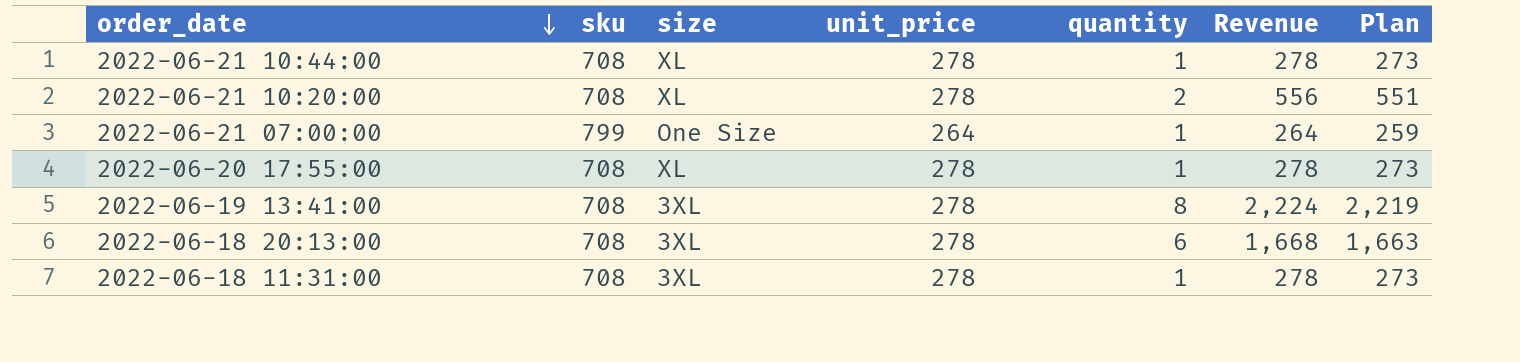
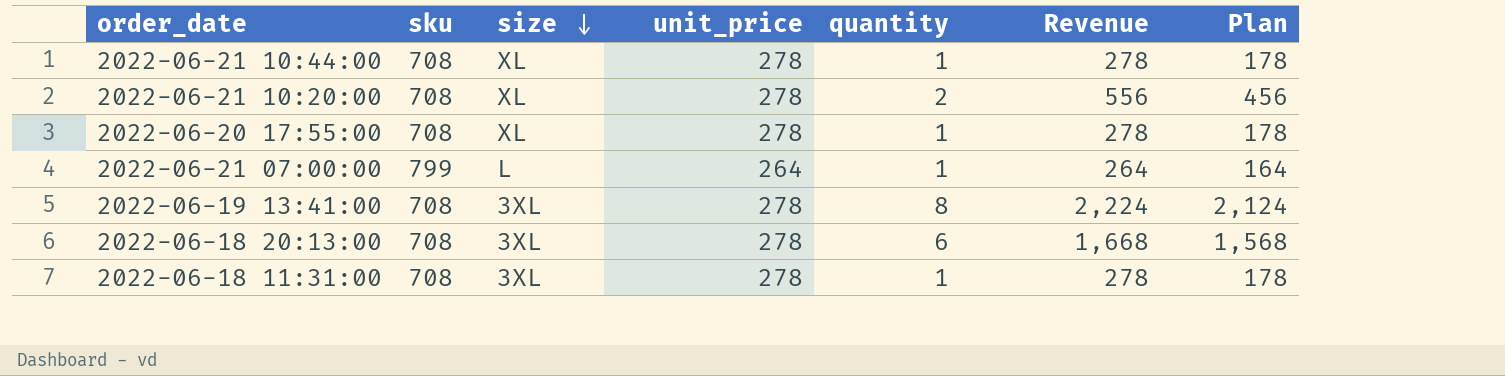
row order: order_date descending -> size descending
column Plan | formula: [Revenue] - 5 -> [Revenue] - 100
2022-06-21 07:00:00 | size: One Size -> L

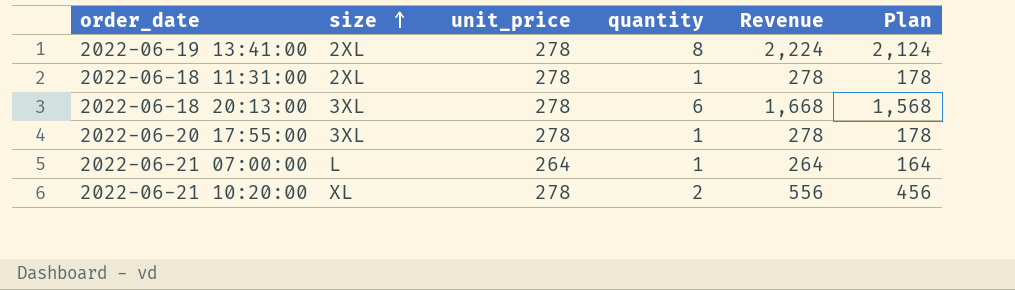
row order: size descending -> size ascending
column sku | position: 2 -> none
row 2022-06-21 10:44:00: 708 | XL | 278 | 1 | 278 | 178 -> none
2022-06-19 13:41:00 | size: 3XL -> 2XL
2022-06-18 11:31:00 | size: 3XL -> 2XL
2022-06-20 17:55:00 | size: XL -> 3XL

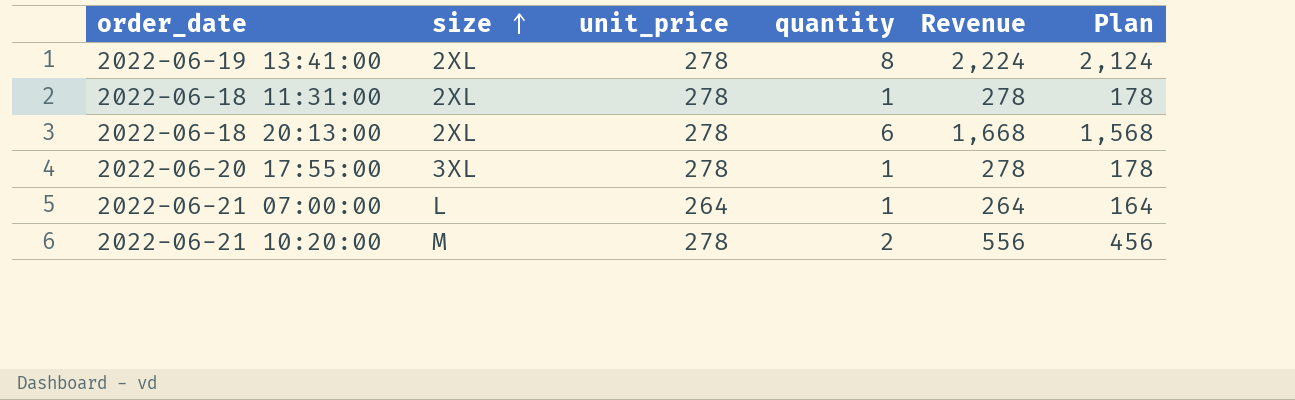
2022-06-18 20:13:00 | size: 3XL -> 2XL
2022-06-21 10:20:00 | size: XL -> M

